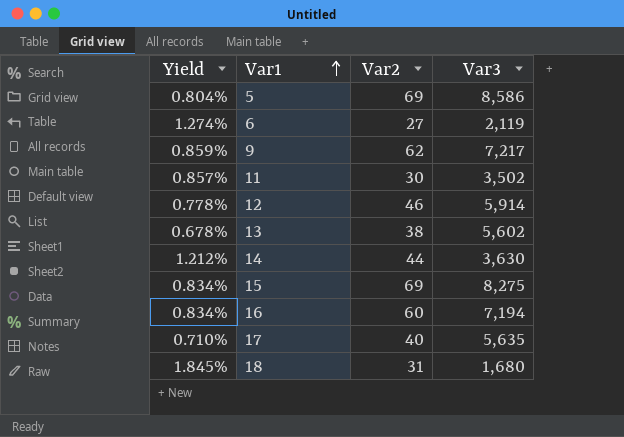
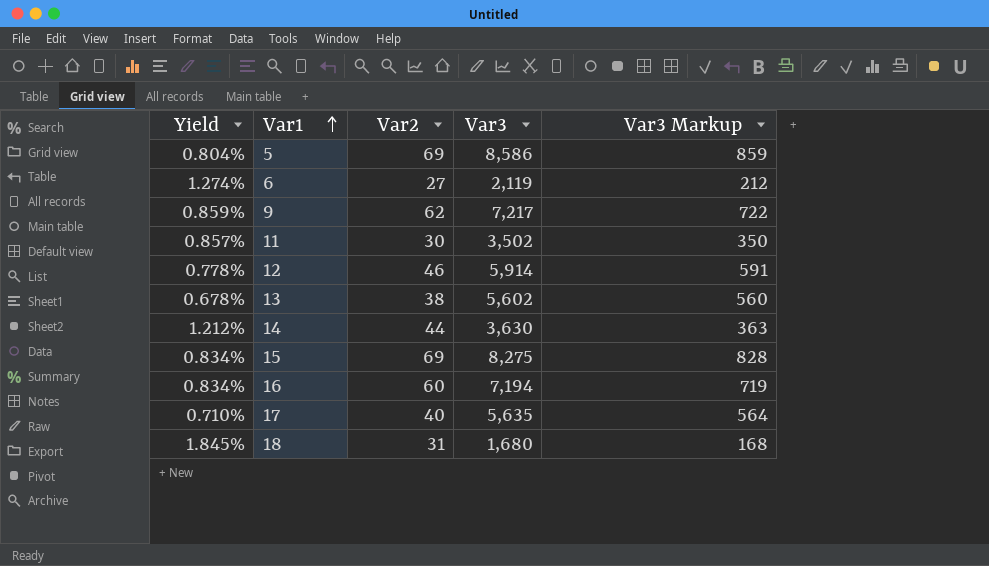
column Var3 Markup | formula: none -> [Var3] * 0.1

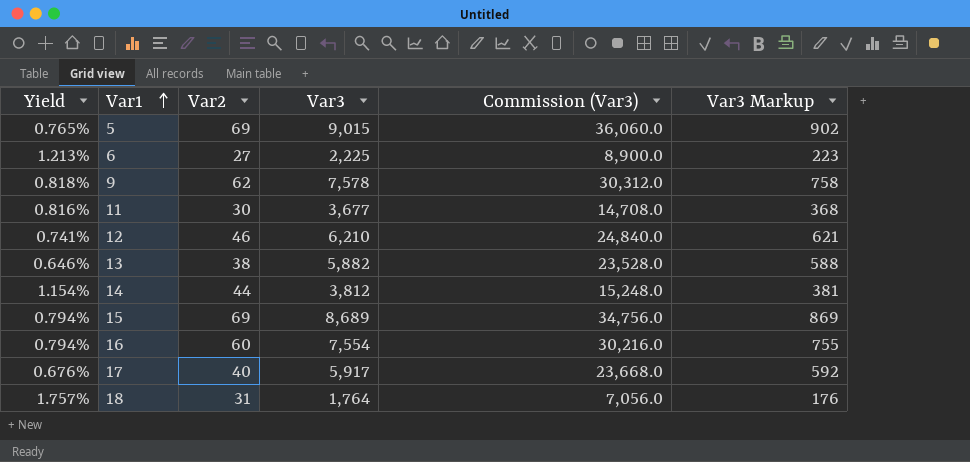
column Commission (Var3) | formula: none -> [Var3] * 4
5 | Yield: 0.804% -> 0.765%
5 | Var3: 8,586 -> 9,015
5 | Var3 Markup: 859 -> 902
6 | Yield: 1.274% -> 1.213%
6 | Var3: 2,119 -> 2,225
6 | Var3 Markup: 212 -> 223
9 | Yield: 0.859% -> 0.818%
9 | Var3: 7,217 -> 7,578
9 | Var3 Markup: 722 -> 758
11 | Yield: 0.857% -> 0.816%
11 | Var3: 3,502 -> 3,677
11 | Var3 Markup: 350 -> 368
12 | Yield: 0.778% -> 0.741%
12 | Var3: 5,914 -> 6,210
12 | Var3 Markup: 591 -> 621
13 | Yield: 0.678% -> 0.646%
13 | Var3: 5,602 -> 5,882
13 | Var3 Markup: 560 -> 588
14 | Yield: 1.212% -> 1.154%
14 | Var3: 3,630 -> 3,812
14 | Var3 Markup: 363 -> 381
15 | Yield: 0.834% -> 0.794%
15 | Var3: 8,275 -> 8,689
15 | Var3 Markup: 828 -> 869
16 | Yield: 0.834% -> 0.794%
16 | Var3: 7,194 -> 7,554
16 | Var3 Markup: 719 -> 755
17 | Yield: 0.710% -> 0.676%
17 | Var3: 5,635 -> 5,917
17 | Var3 Markup: 564 -> 592
18 | Yield: 1.845% -> 1.757%
18 | Var3: 1,680 -> 1,764
18 | Var3 Markup: 168 -> 176

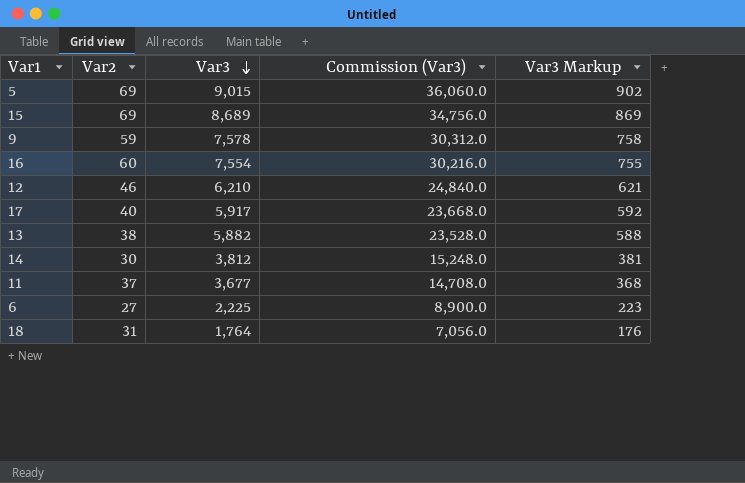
row order: Var1 ascending -> Var3 descending
column Yield | formula: [Var2] / [Var3] -> none
9 | Var2: 62 -> 59
14 | Var2: 44 -> 30
11 | Var2: 30 -> 37

